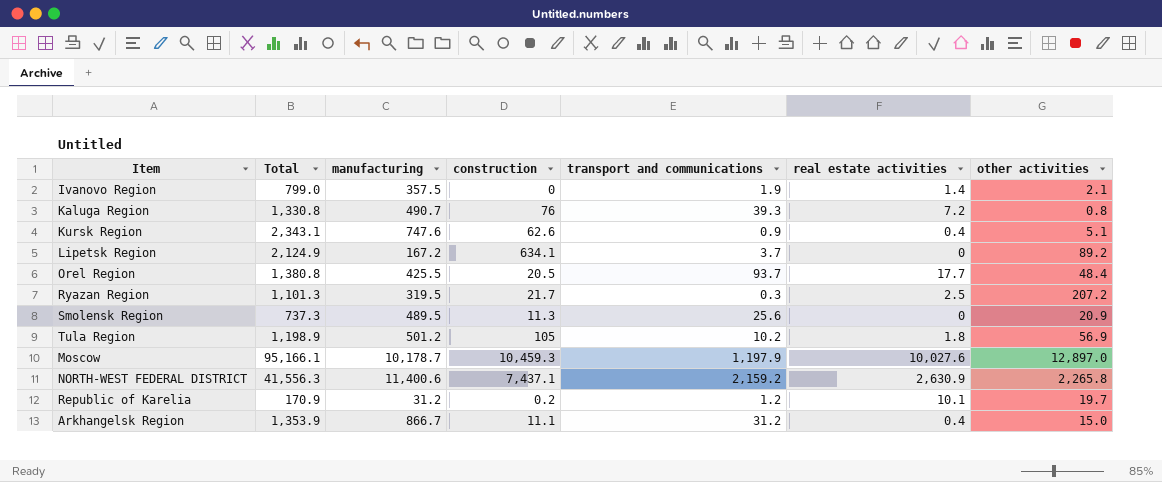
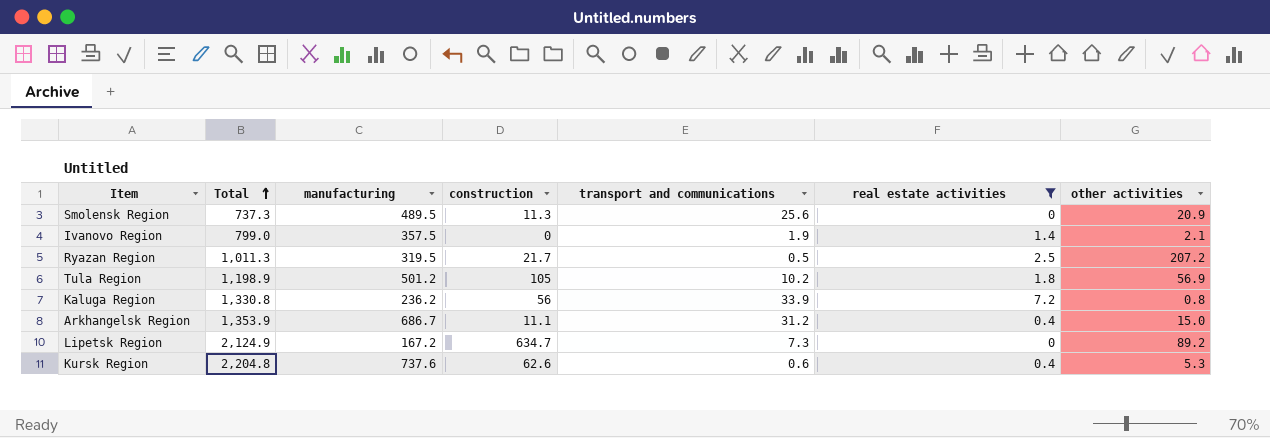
filter: none -> real estate activities <= 7.2
row order: none -> Total ascending
Ryazan Region | Total: 1,101.3 -> 1,011.3
Ryazan Region | transport and communications: 0.3 -> 0.5
Kaluga Region | manufacturing: 490.7 -> 236.2
Kaluga Region | construction: 76 -> 56
Kaluga Region | transport and communications: 39.3 -> 33.9
Arkhangelsk Region | manufacturing: 866.7 -> 686.7
Lipetsk Region | construction: 634.1 -> 634.7
Lipetsk Region | transport and communications: 3.7 -> 7.3
Kursk Region | Total: 2,343.1 -> 2,204.8
Kursk Region | manufacturing: 747.6 -> 737.6
Kursk Region | transport and communications: 0.9 -> 0.6
Kursk Region | other activities: 5.1 -> 5.3

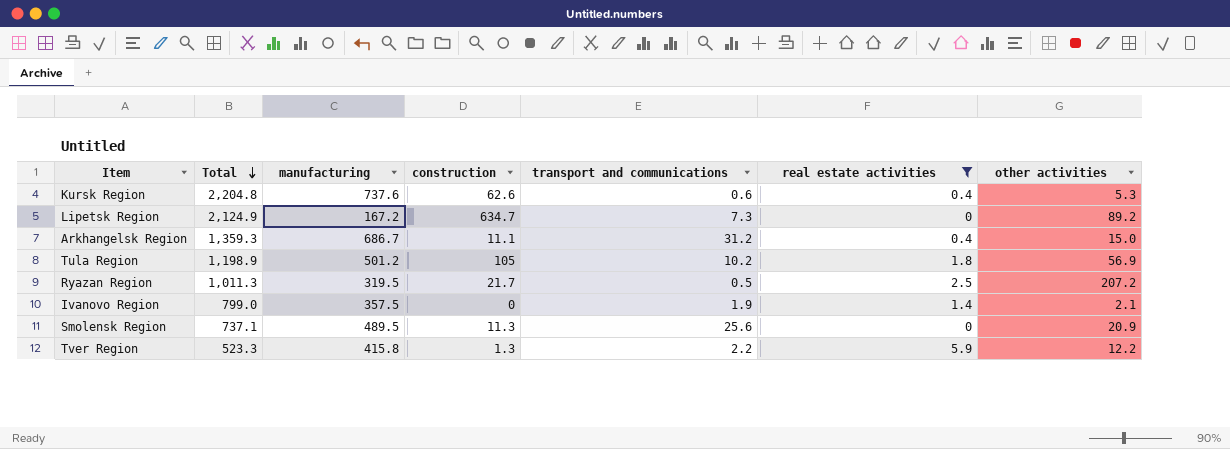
row order: Total ascending -> Total descending
row Kaluga Region: 1,330.8 | 236.2 | 56 | 33.9 | 7.2 | 0.8 -> none
Arkhangelsk Region | Total: 1,353.9 -> 1,359.3
Smolensk Region | Total: 737.3 -> 737.1
row Tver Region: none -> 523.3 | 415.8 | 1.3 | 2.2 | 5.9 | 12.2

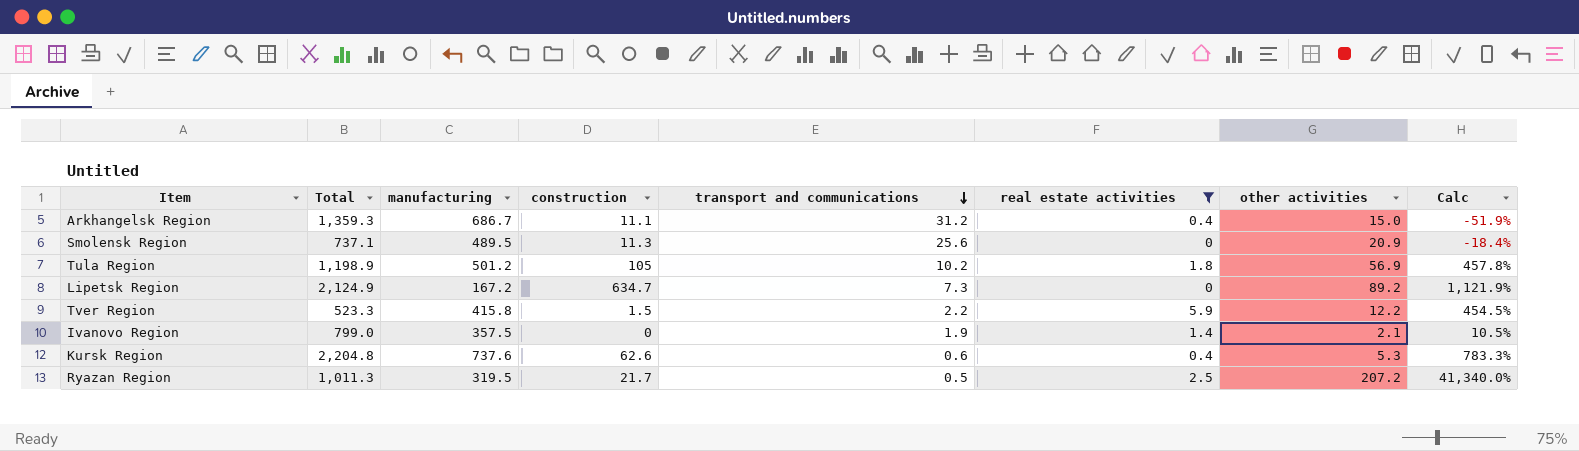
row order: Total descending -> transport and communications descending
column Calc | formula: none -> ([other activities] - [transport and communications]) / [transport and communications]
Tver Region | construction: 1.3 -> 1.5

